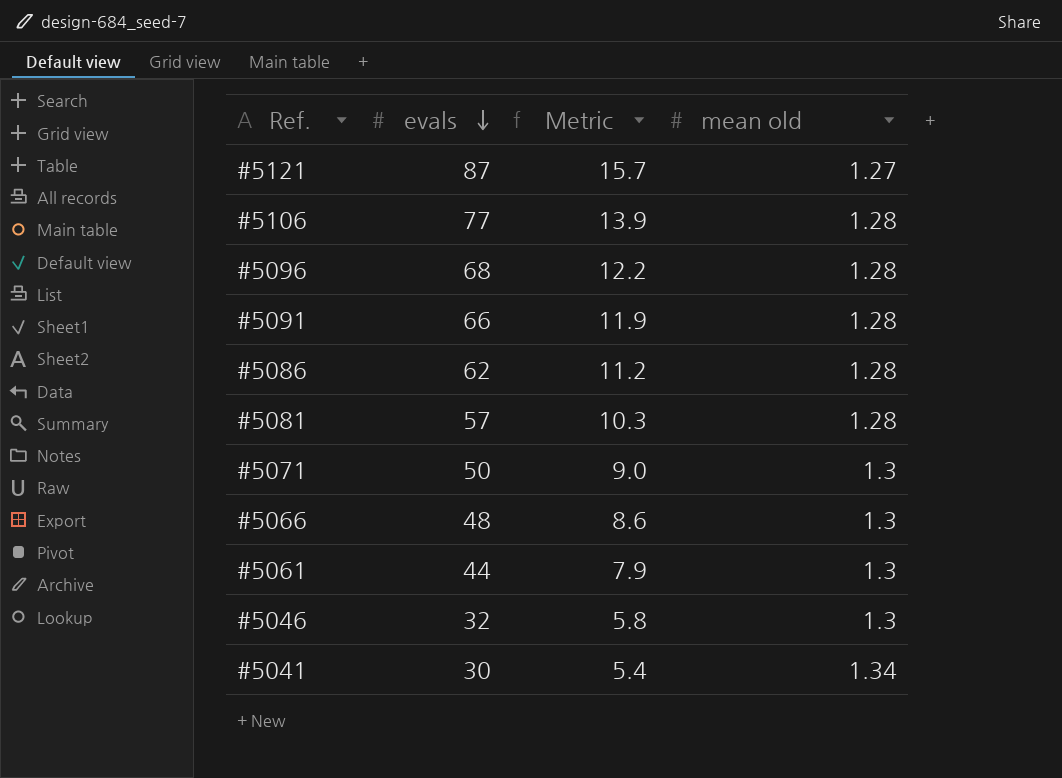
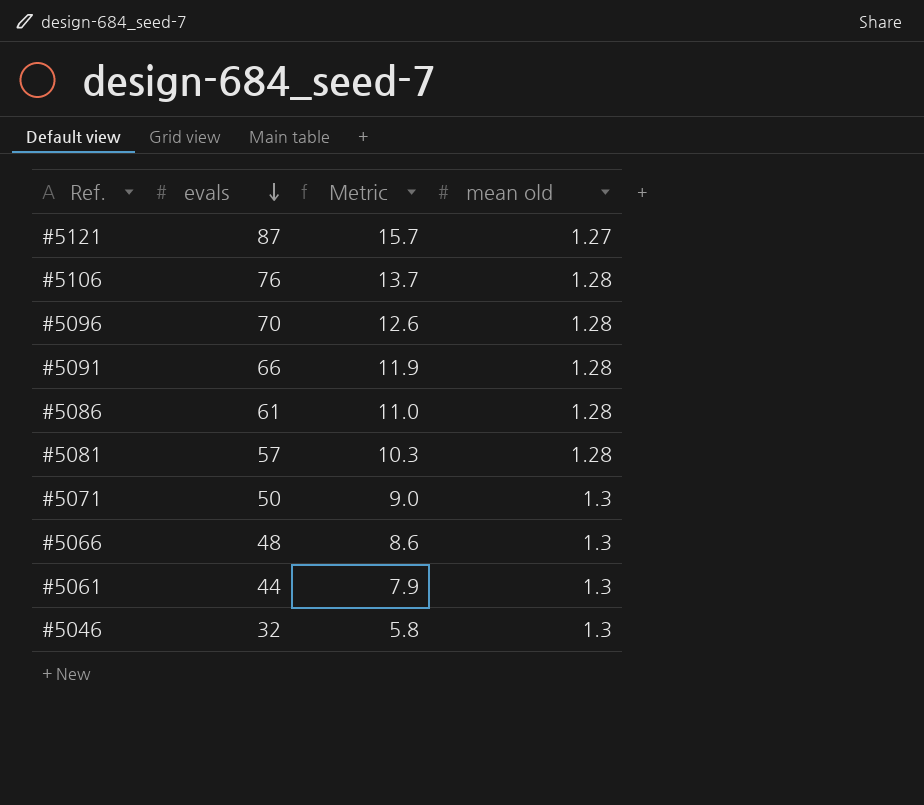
row #5041: 30 | 5.4 | 1.34 -> none
#5106 | evals: 77 -> 76
#5106 | Metric: 13.9 -> 13.7
#5096 | evals: 68 -> 70
#5096 | Metric: 12.2 -> 12.6
#5086 | evals: 62 -> 61
#5086 | Metric: 11.2 -> 11.0

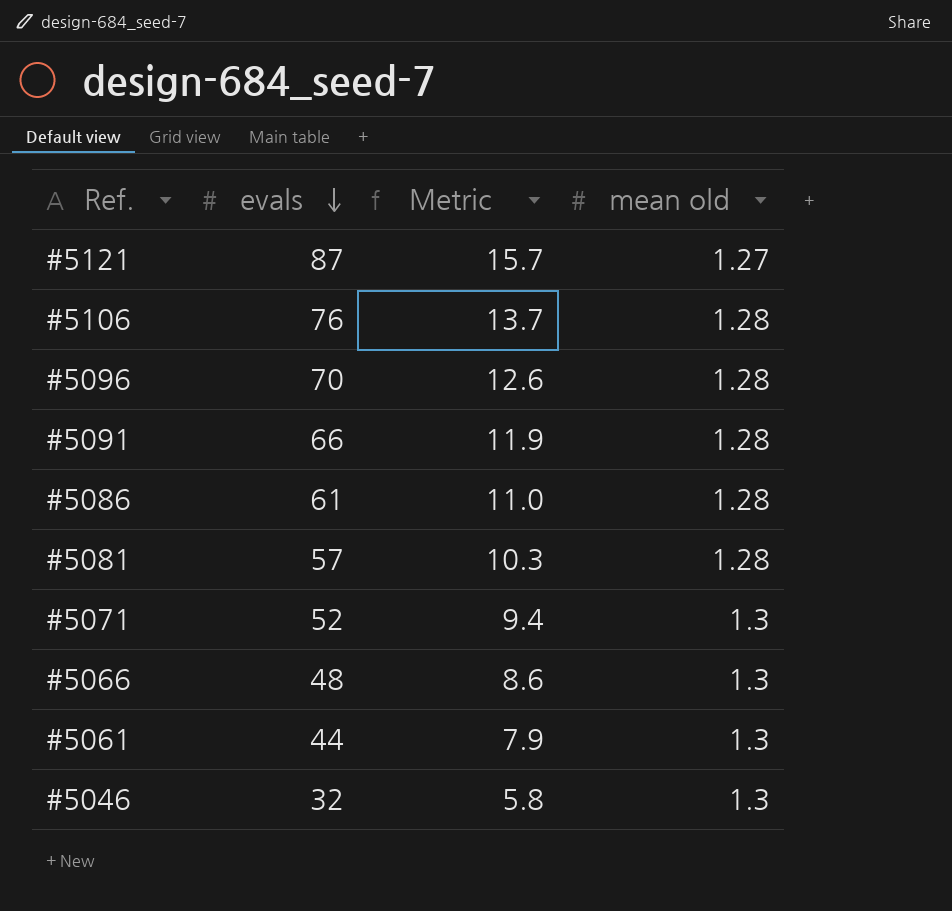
#5071 | evals: 50 -> 52
#5071 | Metric: 9.0 -> 9.4

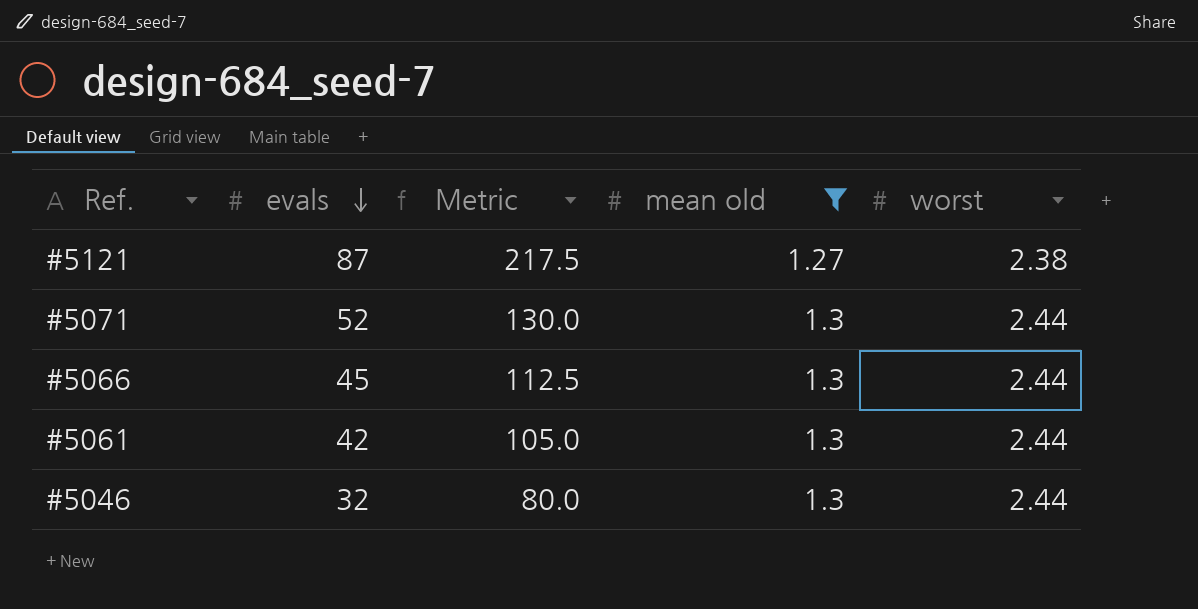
filter: none -> mean old != 1.28
column Metric | formula: [evals] * 0.18 -> [evals] * 2.5
column worst | position: none -> 5
#5066 | evals: 48 -> 45
#5061 | evals: 44 -> 42

